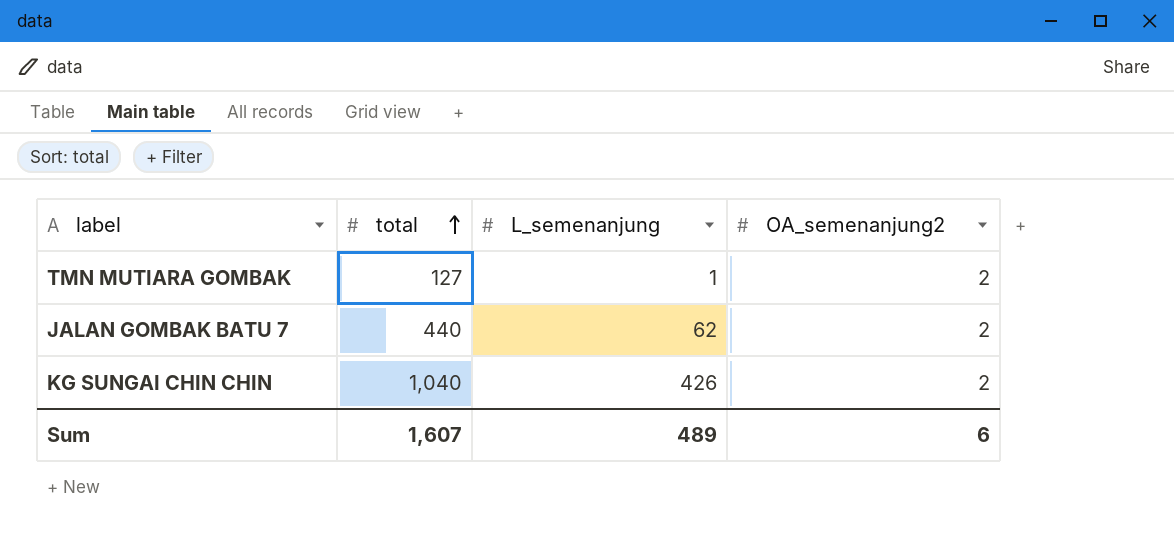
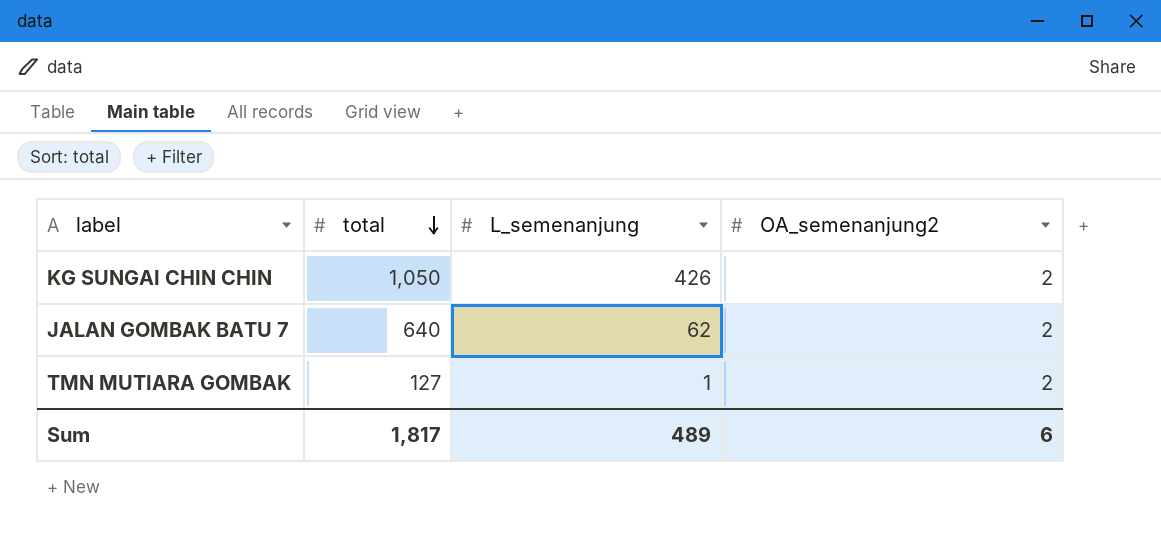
row order: total ascending -> total descending
KG SUNGAI CHIN CHIN | total: 1,040 -> 1,050
JALAN GOMBAK BATU 7 | total: 440 -> 640
Sum | total: 1,607 -> 1,817

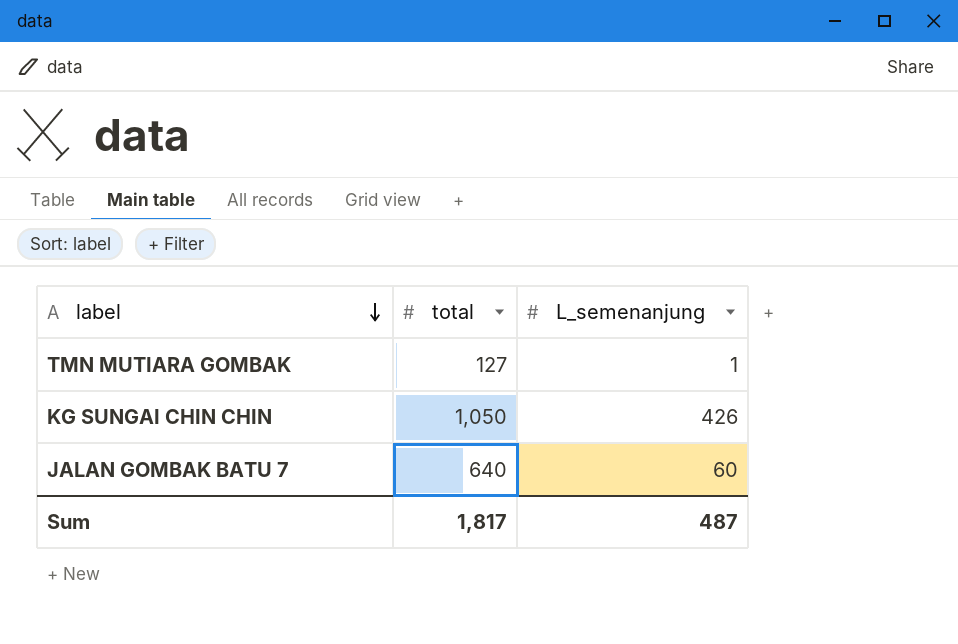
row order: total descending -> label descending
column OA_semenanjung2 | position: 4 -> none
JALAN GOMBAK BATU 7 | L_semenanjung: 62 -> 60
Sum | L_semenanjung: 489 -> 487

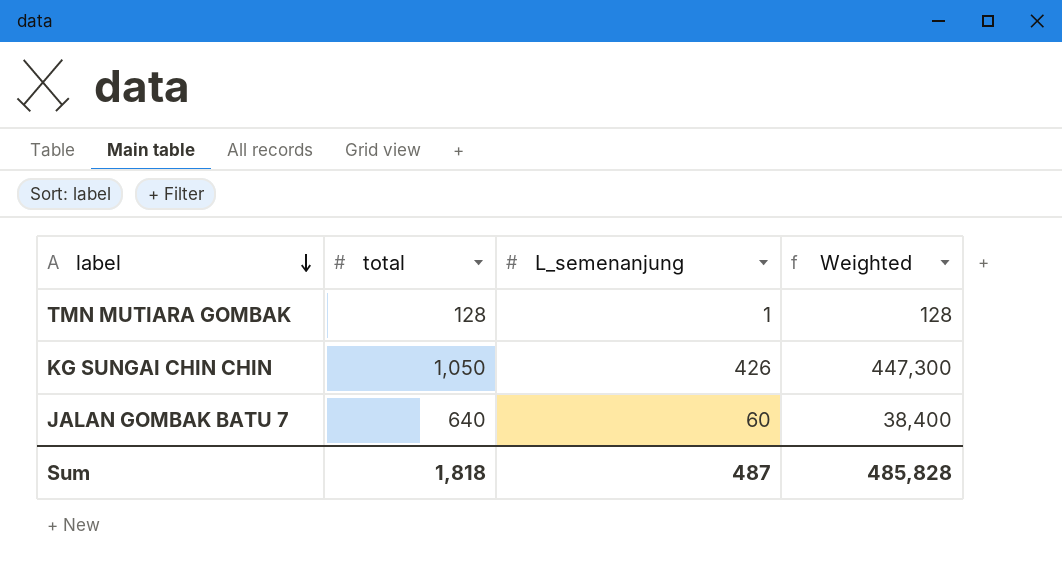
column Weighted | formula: none -> [total] * [L_semenanjung]
TMN MUTIARA GOMBAK | total: 127 -> 128
Sum | total: 1,817 -> 1,818

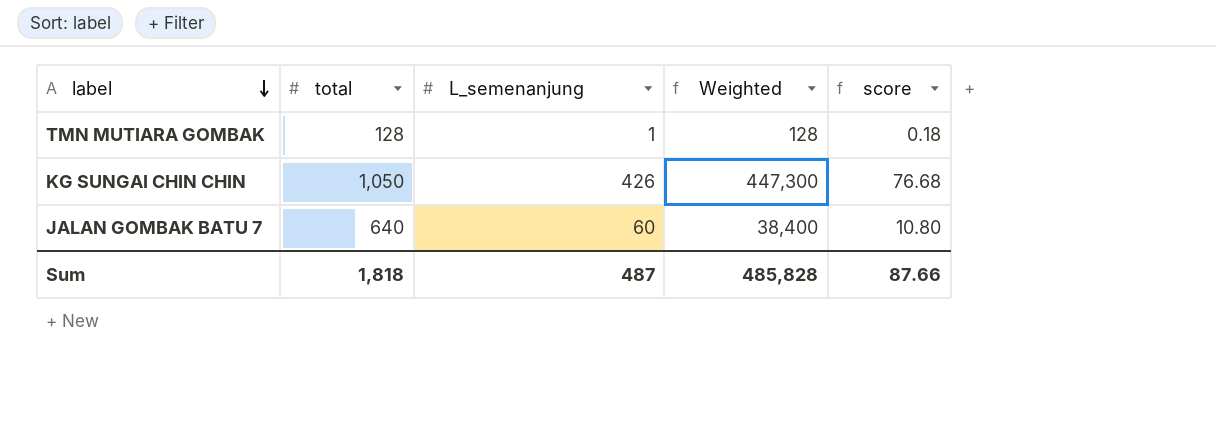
column score | formula: none -> [L_semenanjung] * 0.18

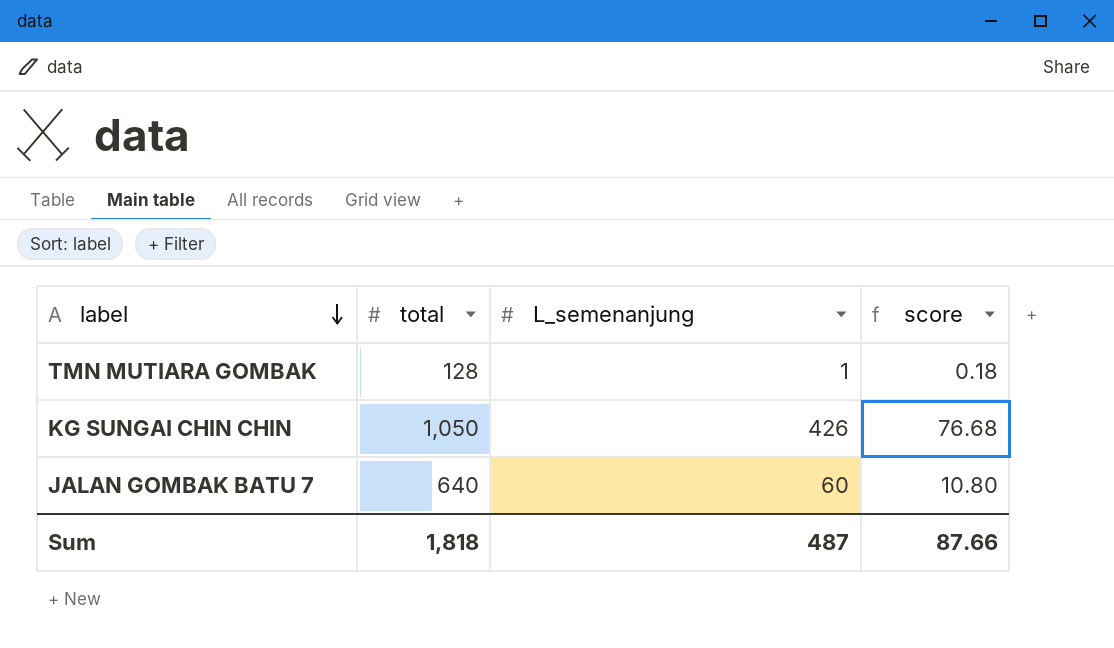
column Weighted | formula: [total] * [L_semenanjung] -> none

